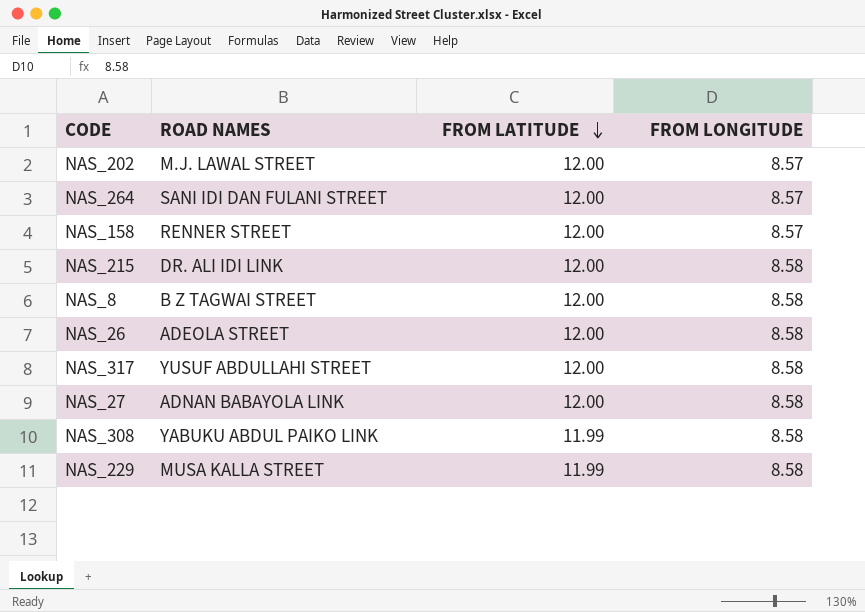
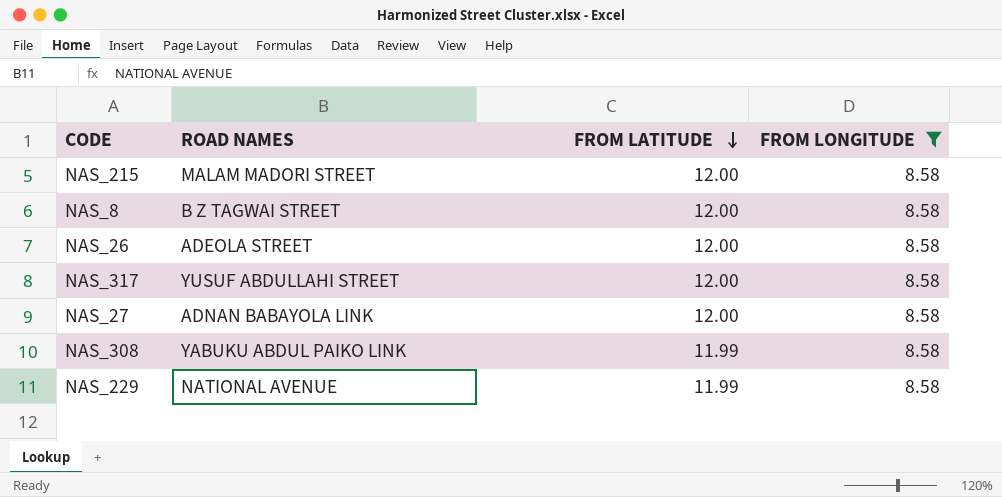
filter: none -> FROM LONGITUDE = 8.58
NAS_215 | ROAD NAMES: DR. ALI IDI LINK -> MALAM MADORI STREET
NAS_229 | ROAD NAMES: MUSA KALLA STREET -> NATIONAL AVENUE

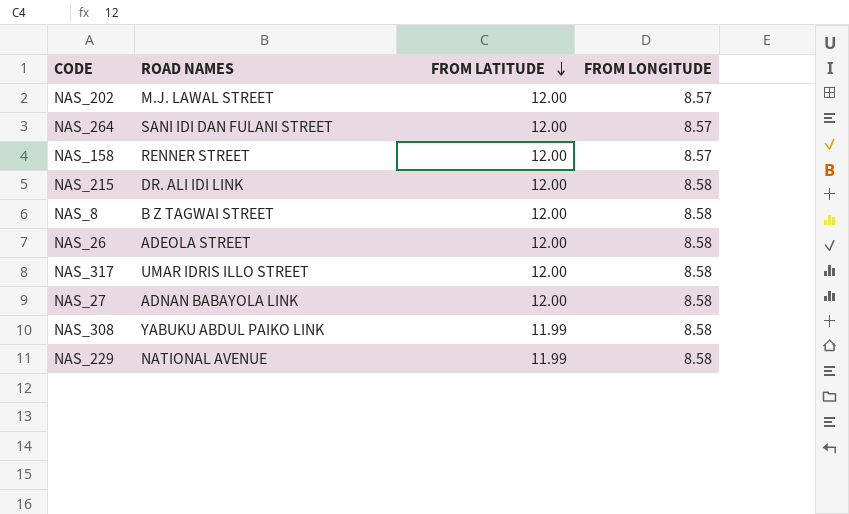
filter: FROM LONGITUDE = 8.58 -> none
NAS_215 | ROAD NAMES: MALAM MADORI STREET -> DR. ALI IDI LINK
NAS_317 | ROAD NAMES: YUSUF ABDULLAHI STREET -> UMAR IDRIS ILLO STREET

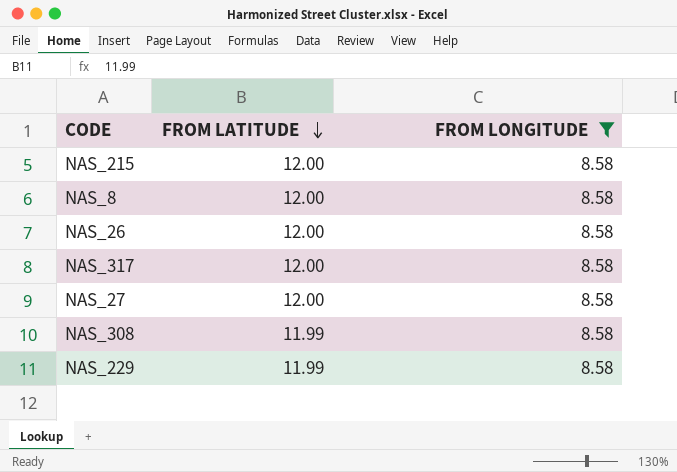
filter: none -> FROM LONGITUDE = 8.58
column ROAD NAMES | position: 2 -> none

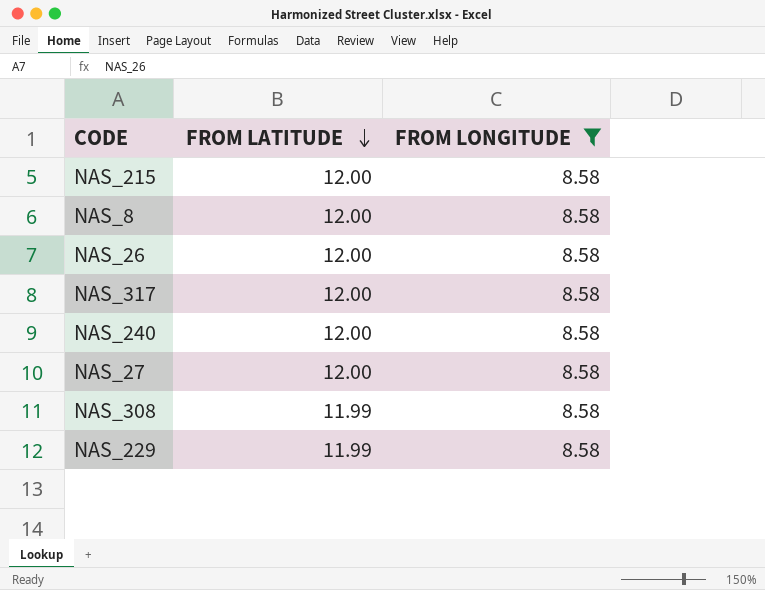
row NAS_240: none -> 12.00 | 8.58

